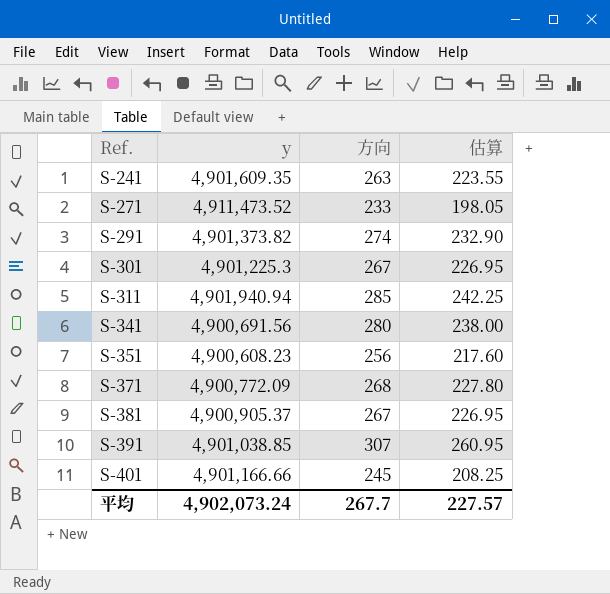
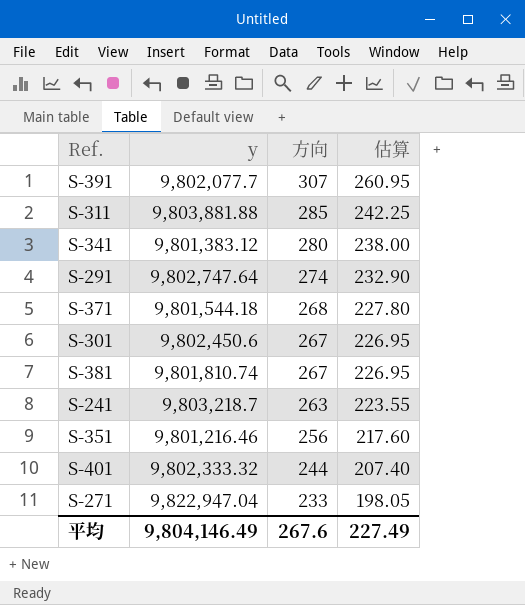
row order: Ref. ascending -> 方向 descending
S-391 | y: 4,901,038.85 -> 9,802,077.7
S-311 | y: 4,901,940.94 -> 9,803,881.88
S-341 | y: 4,900,691.56 -> 9,801,383.12
S-291 | y: 4,901,373.82 -> 9,802,747.64
S-371 | y: 4,900,772.09 -> 9,801,544.18
S-301 | y: 4,901,225.3 -> 9,802,450.6
S-381 | y: 4,900,905.37 -> 9,801,810.74
S-241 | y: 4,901,609.35 -> 9,803,218.7
S-351 | y: 4,900,608.23 -> 9,801,216.46
S-401 | y: 4,901,166.66 -> 9,802,333.32
S-401 | 方向: 245 -> 244
S-401 | 估算: 208.25 -> 207.40
S-271 | y: 4,911,473.52 -> 9,822,947.04
平均 | y: 4,902,073.24 -> 9,804,146.49
平均 | 方向: 267.7 -> 267.6
平均 | 估算: 227.57 -> 227.49

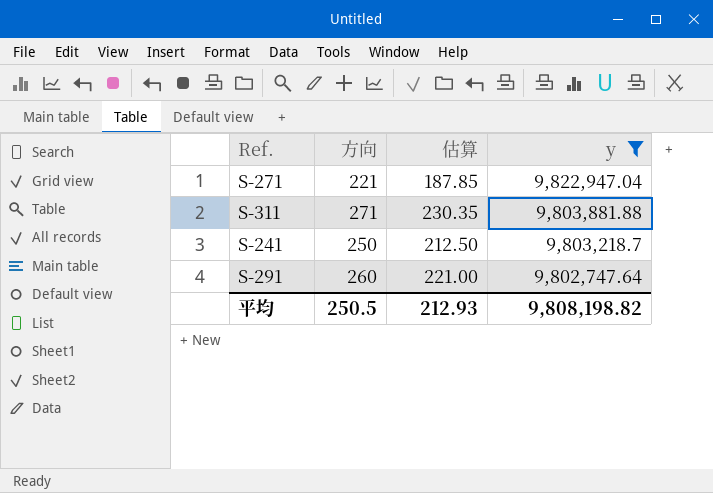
filter: none -> y >= 9,802,747.64
row order: 方向 descending -> y descending
column y | position: 2 -> 4
S-271 | 方向: 233 -> 221
S-271 | 估算: 198.05 -> 187.85
S-311 | 方向: 285 -> 271
S-311 | 估算: 242.25 -> 230.35
S-241 | 方向: 263 -> 250
S-241 | 估算: 223.55 -> 212.50
S-291 | 方向: 274 -> 260
S-291 | 估算: 232.90 -> 221.00
平均 | 方向: 267.6 -> 250.5
平均 | 估算: 227.49 -> 212.93
平均 | y: 9,804,146.49 -> 9,808,198.82

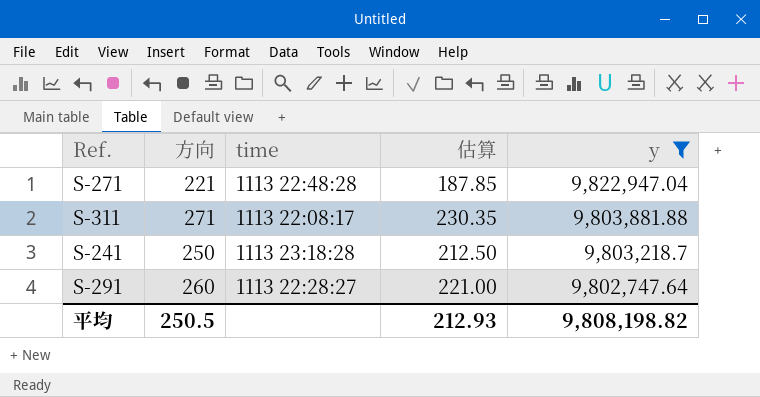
column time | position: none -> 3

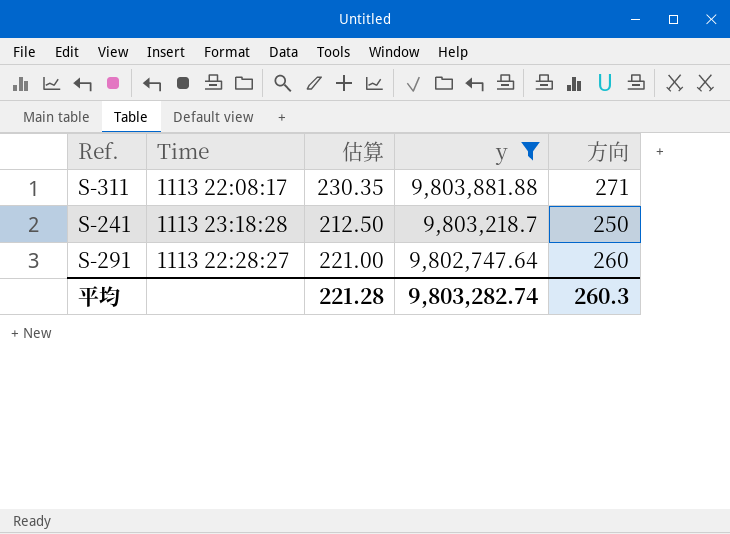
column name: time -> Time
column 方向 | position: 2 -> 5
row S-271: 221 | 1113 22:48:28 | 187.85 | 9,822,947.04 -> none
平均 | 估算: 212.93 -> 221.28
平均 | y: 9,808,198.82 -> 9,803,282.74
平均 | 方向: 250.5 -> 260.3

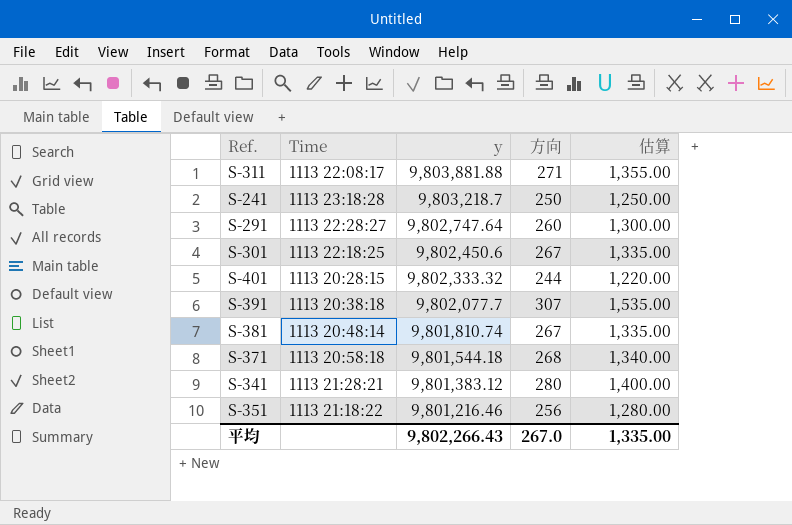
filter: y >= 9,802,747.64 -> none
column 估算 | formula: [方向] * 0.85 -> [方向] * 5
column 估算 | position: 3 -> 5
平均 | y: 9,803,282.74 -> 9,802,266.43
平均 | 方向: 260.3 -> 267.0
平均 | 估算: 221.28 -> 1,335.00

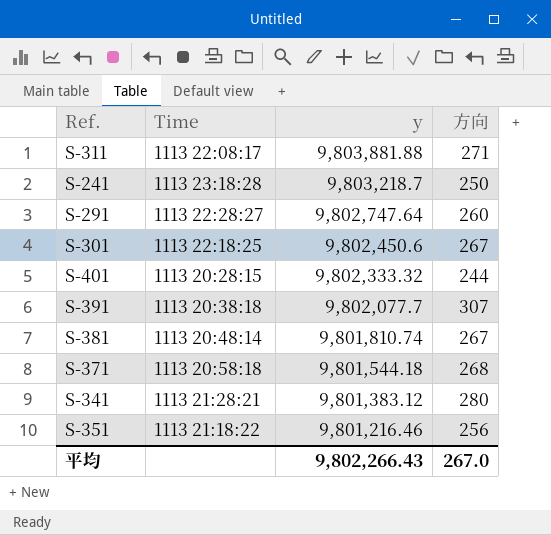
column 估算 | formula: [方向] * 5 -> none

